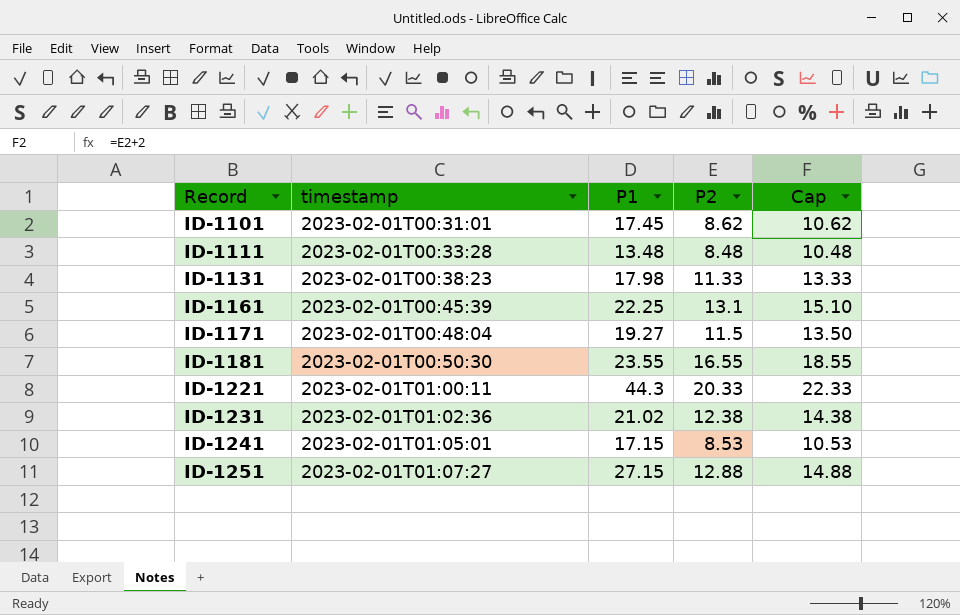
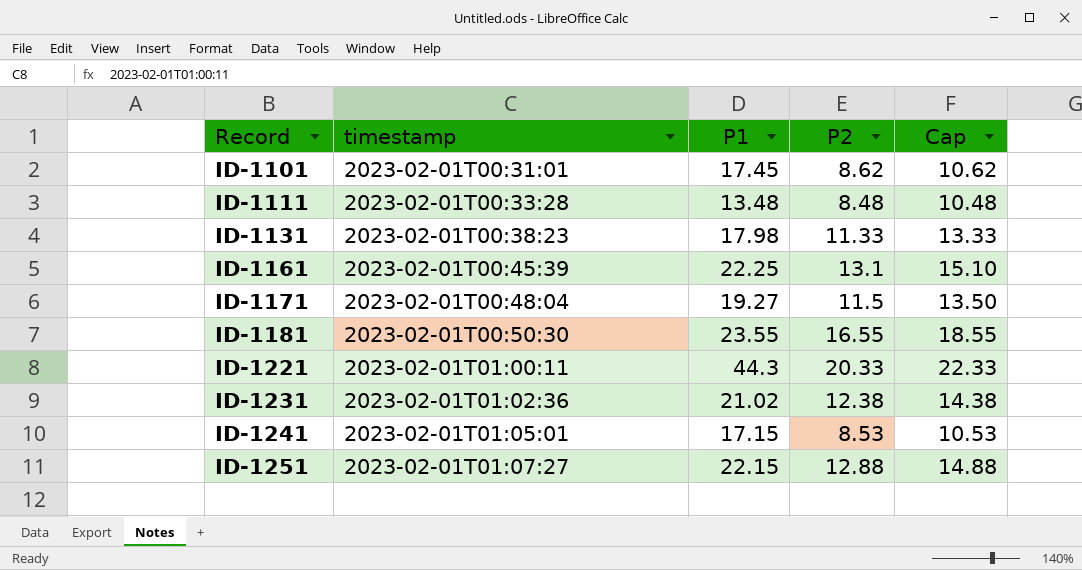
ID-1251 | P1: 27.15 -> 22.15

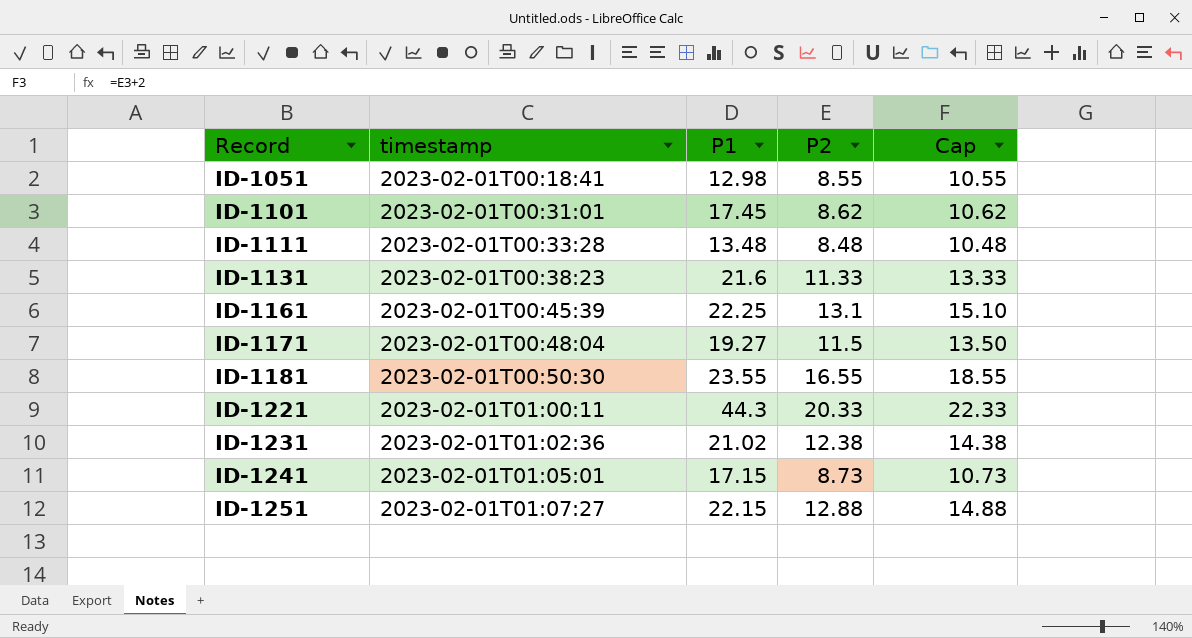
row ID-1051: none -> 2023-02-01T00:18:41 | 12.98 | 8.55 | 10.55
ID-1131 | P1: 17.98 -> 21.6
ID-1241 | P2: 8.53 -> 8.73
ID-1241 | Cap: 10.53 -> 10.73

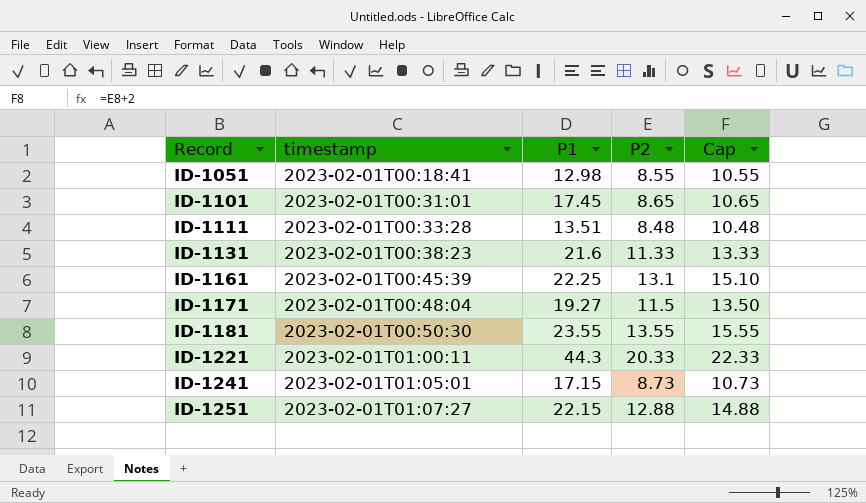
row ID-1231: 2023-02-01T01:02:36 | 21.02 | 12.38 | 14.38 -> none
ID-1101 | P2: 8.62 -> 8.65
ID-1101 | Cap: 10.62 -> 10.65
ID-1111 | P1: 13.48 -> 13.51
ID-1181 | P2: 16.55 -> 13.55
ID-1181 | Cap: 18.55 -> 15.55

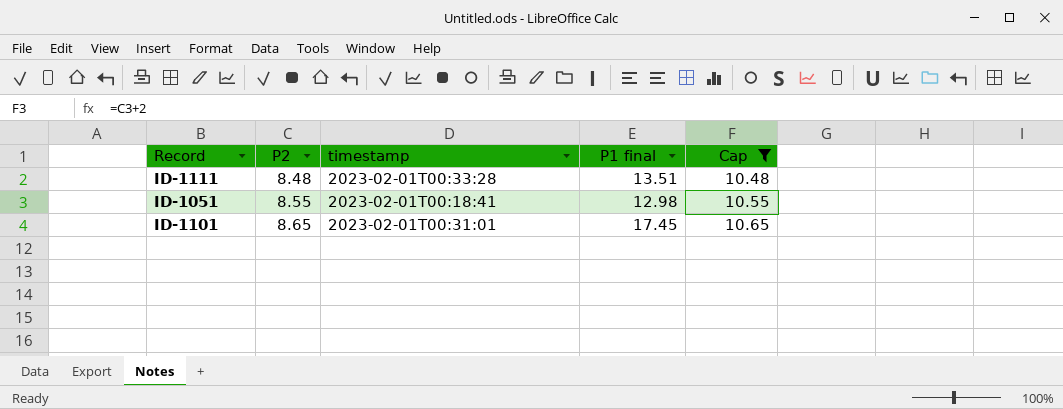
filter: none -> Cap <= 10.65
row order: Record ascending -> P2 ascending
column P2 | position: 4 -> 2
column name: P1 -> P1 final

